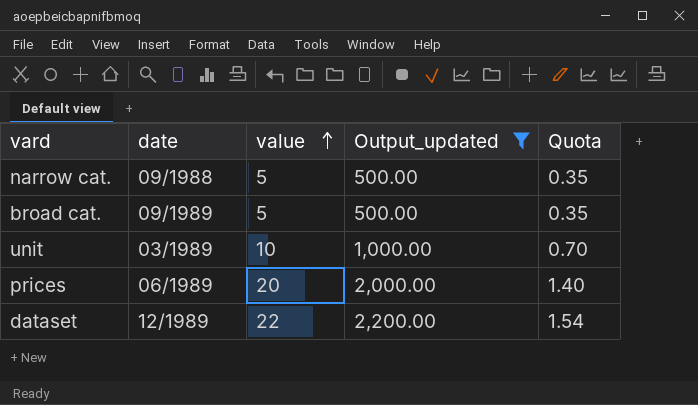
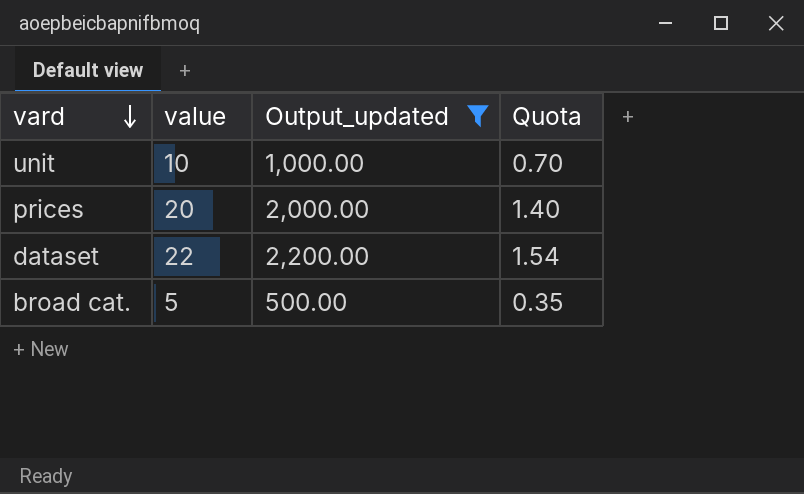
row order: value ascending -> vard descending
column date | position: 2 -> none
row narrow cat.: 09/1988 | 5 | 500.00 | 0.35 -> none

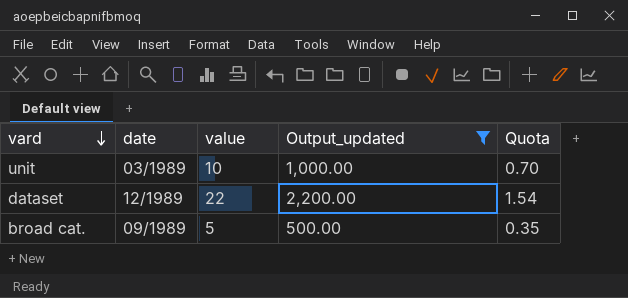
column date | position: none -> 2
row prices: 20 | 2,000.00 | 1.40 -> none

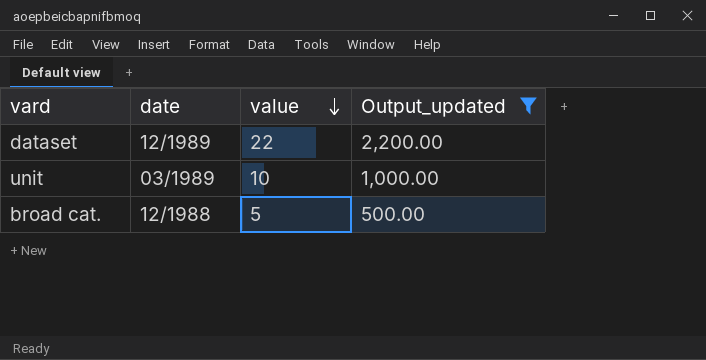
row order: vard descending -> value descending
column Quota | formula: [value] * 0.07 -> none
broad cat. | date: 09/1989 -> 12/1988

